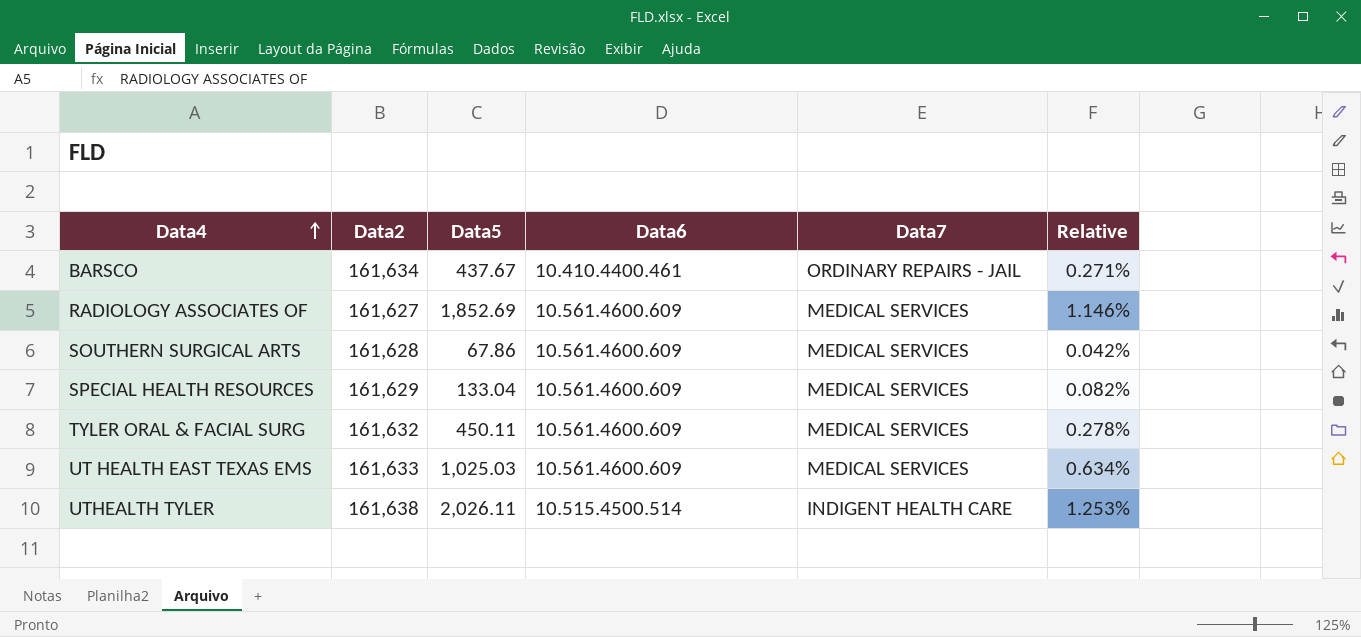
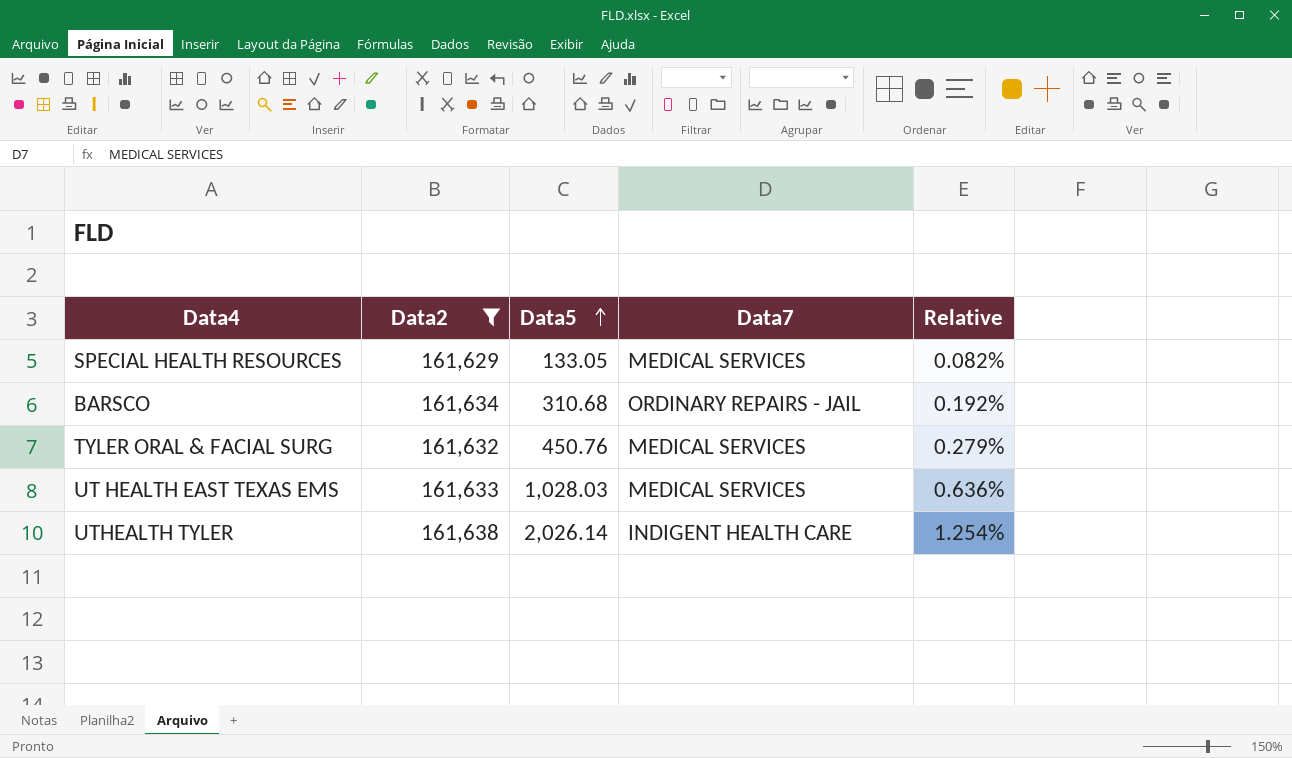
filter: none -> Data2 >= 161,629
row order: Data4 ascending -> Data5 ascending
column Data6 | position: 4 -> none
SPECIAL HEALTH RESOURCES | Data5: 133.04 -> 133.05
BARSCO | Data5: 437.67 -> 310.68
BARSCO | Relative: 0.271% -> 0.192%
TYLER ORAL & FACIAL SURG | Data5: 450.11 -> 450.76
TYLER ORAL & FACIAL SURG | Relative: 0.278% -> 0.279%
UT HEALTH EAST TEXAS EMS | Data5: 1,025.03 -> 1,028.03
UT HEALTH EAST TEXAS EMS | Relative: 0.634% -> 0.636%
UTHEALTH TYLER | Data5: 2,026.11 -> 2,026.14
UTHEALTH TYLER | Relative: 1.253% -> 1.254%

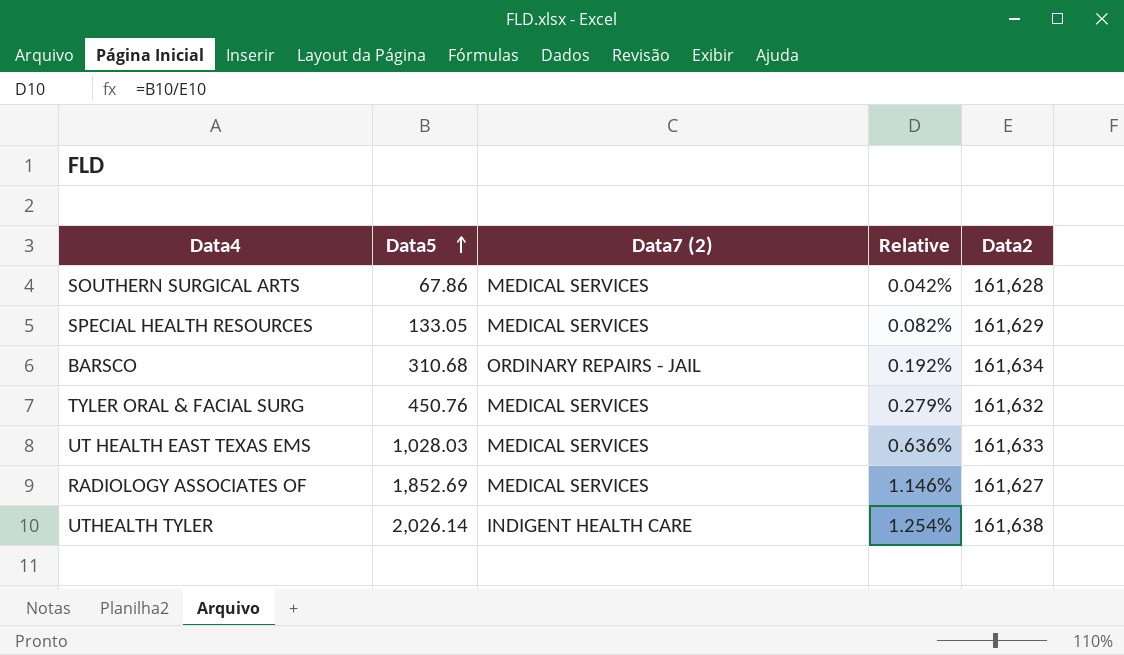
filter: Data2 >= 161,629 -> none
column name: Data7 -> Data7 (2)
column Data2 | position: 2 -> 5

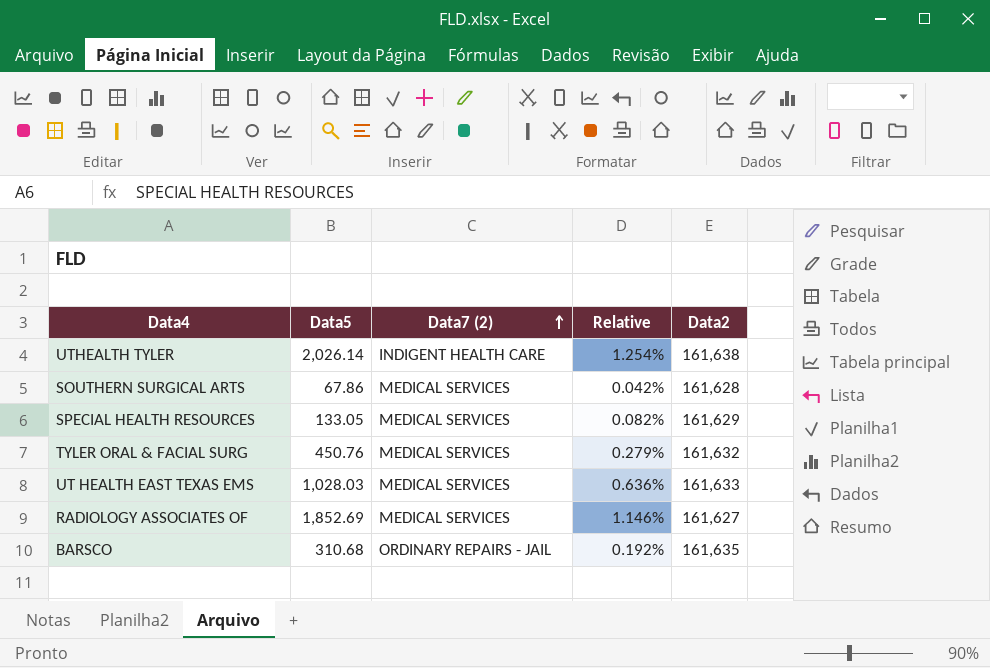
row order: Data5 ascending -> Data7 (2) ascending
BARSCO | Data2: 161,634 -> 161,635

